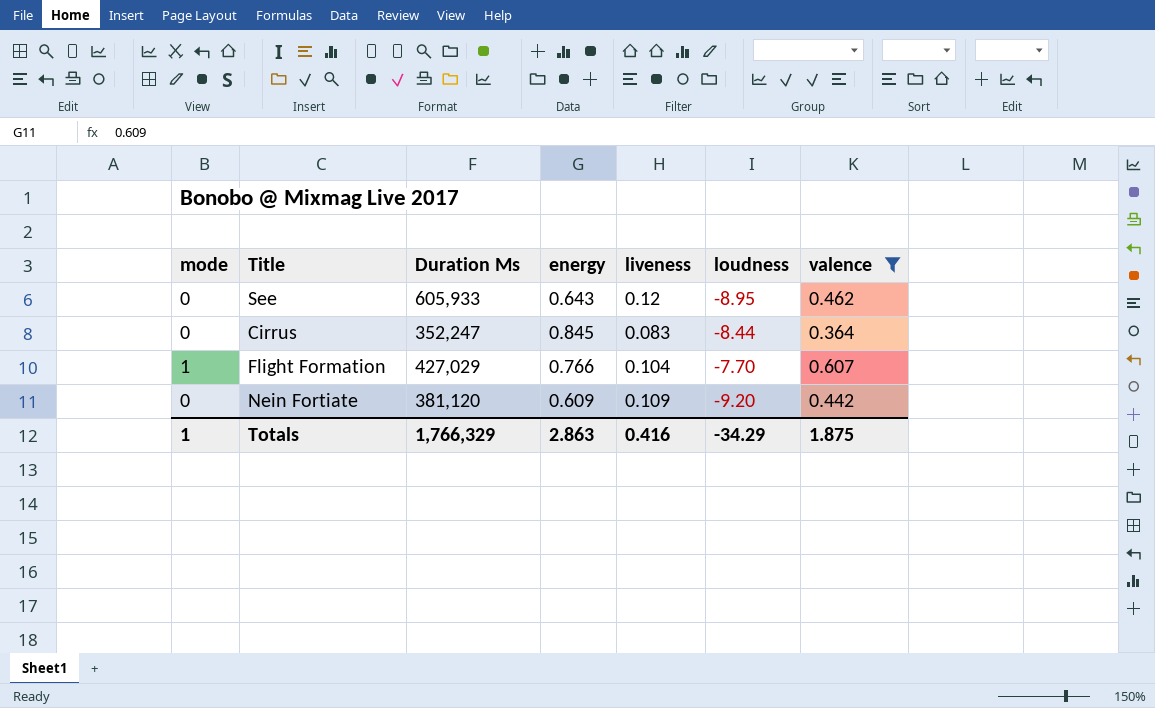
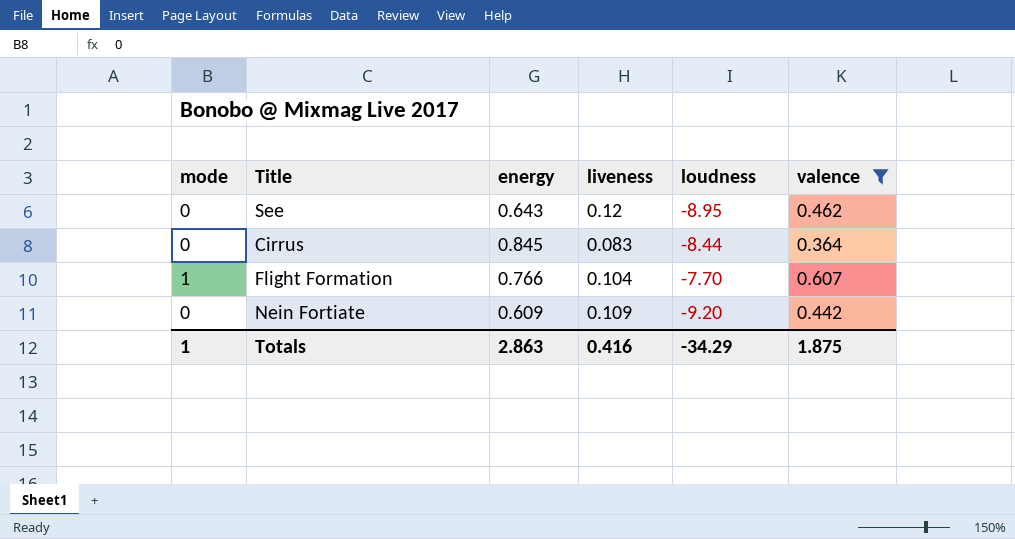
column Duration Ms | position: 3 -> none

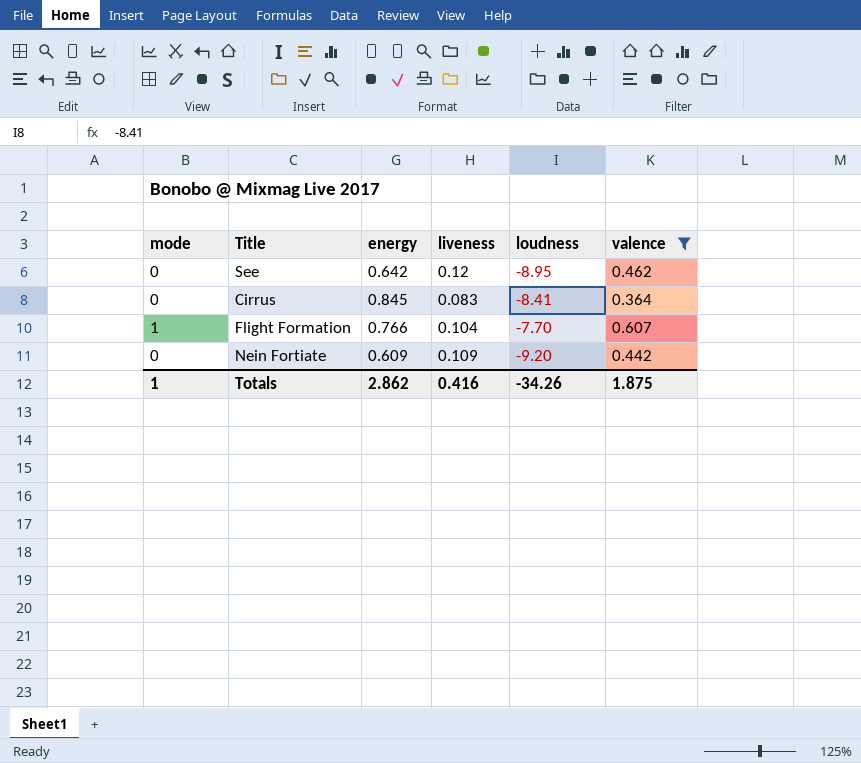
See | energy: 0.643 -> 0.642
Cirrus | loudness: -8.44 -> -8.41
Totals | energy: 2.863 -> 2.862
Totals | loudness: -34.29 -> -34.26

